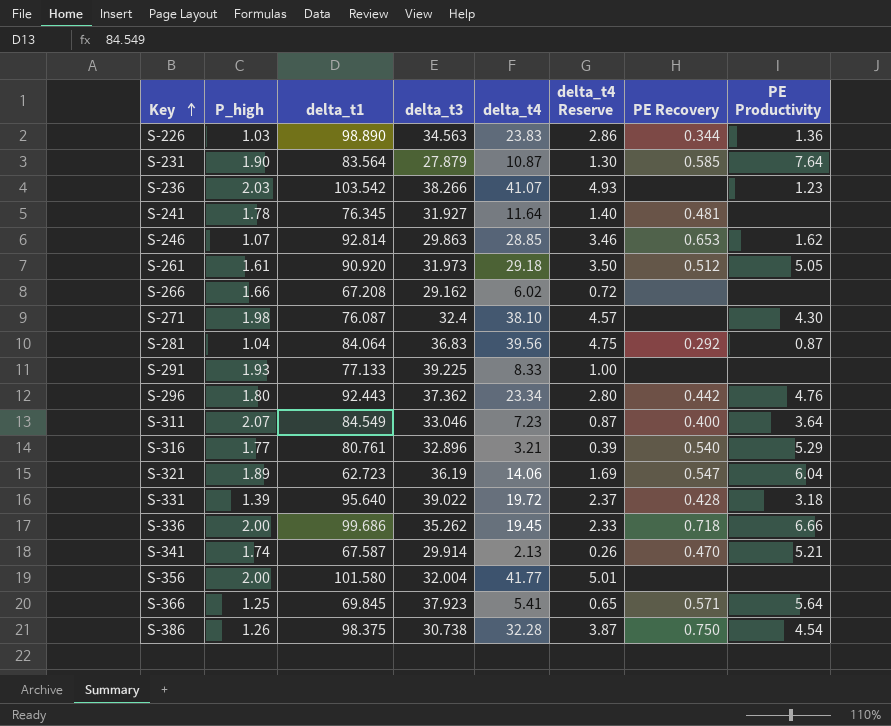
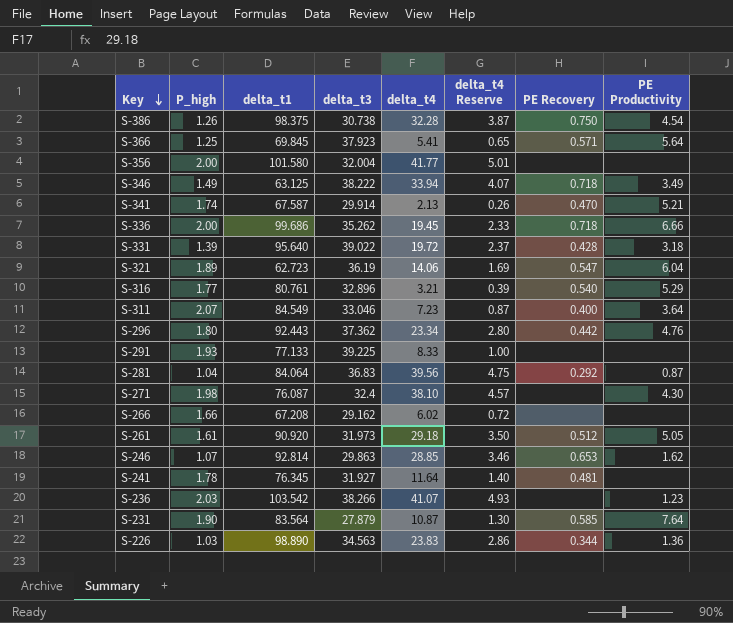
row order: Key ascending -> Key descending
row S-346: none -> 1.49 | 63.125 | 38.222 | 33.94 | 4.07 | 0.718 | 3.49

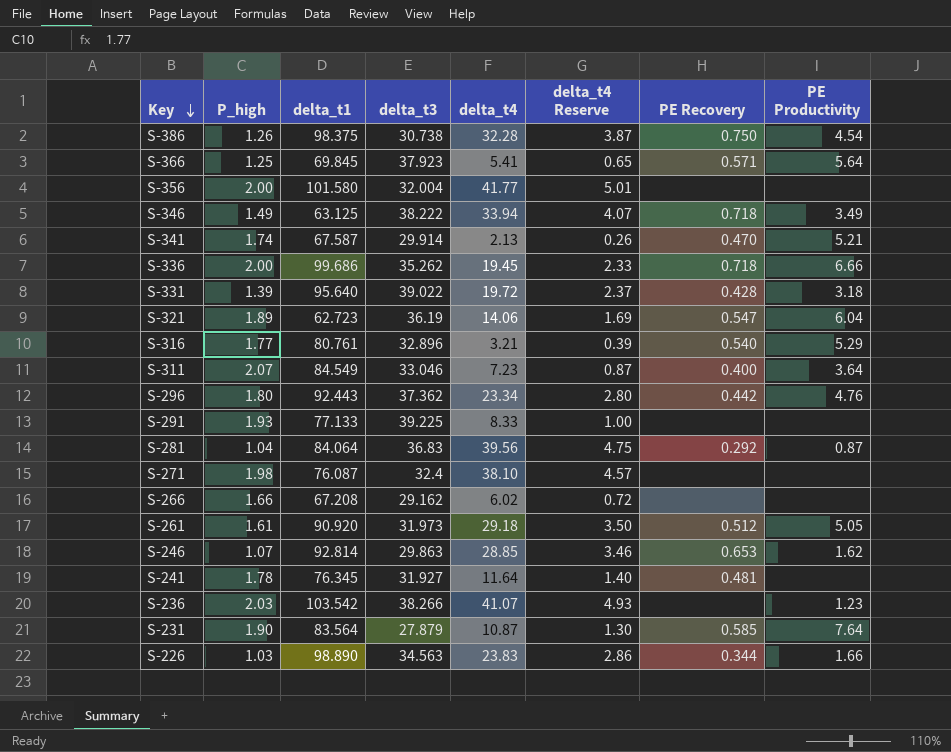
S-271 | PE Productivity: 4.30 -> none
S-226 | PE Productivity: 1.36 -> 1.66

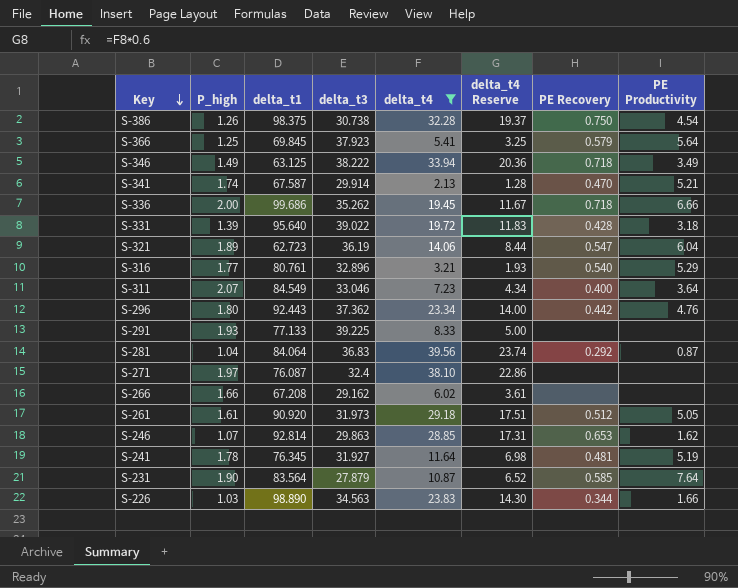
filter: none -> delta_t4 <= 39.56
column delta_t4 Reserve | formula: [delta_t4] * 0.12 -> [delta_t4] * 0.6
S-366 | PE Recovery: 0.571 -> 0.579
S-271 | P_high: 1.98 -> 1.97
S-241 | PE Productivity: none -> 5.19

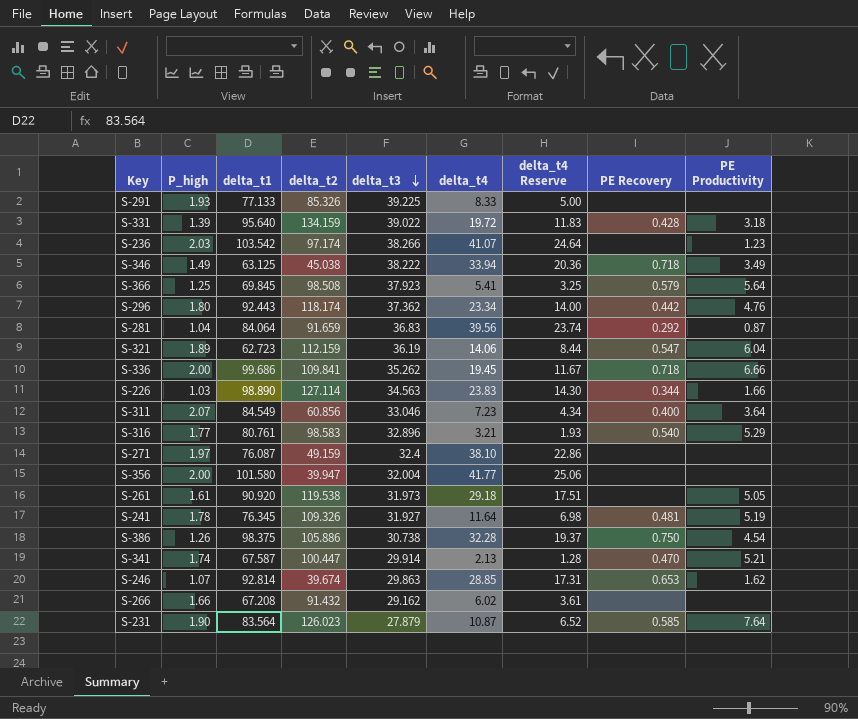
filter: delta_t4 <= 39.56 -> none
row order: Key descending -> delta_t3 descending
column delta_t2 | position: none -> 4
S-261 | PE Recovery: 0.512 -> none

